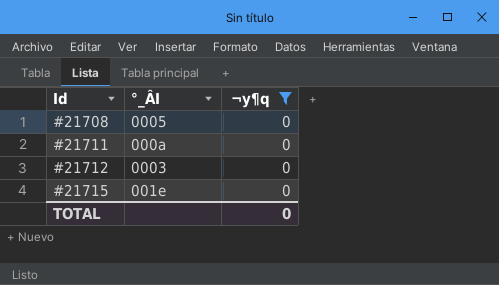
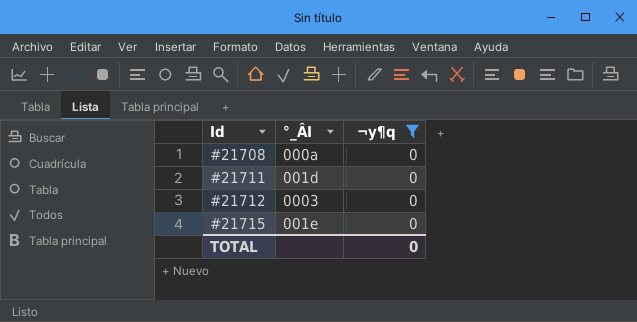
#21708 | °_ÂI: 0005 -> 000a
#21711 | °_ÂI: 000a -> 001d

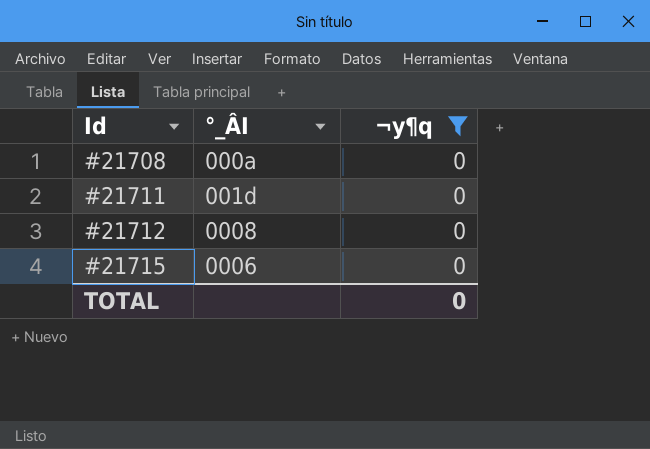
#21712 | °_ÂI: 0003 -> 0008
#21715 | °_ÂI: 001e -> 0006

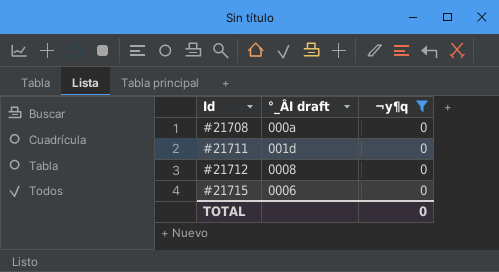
column name: °_ÂI -> °_ÂI draft

